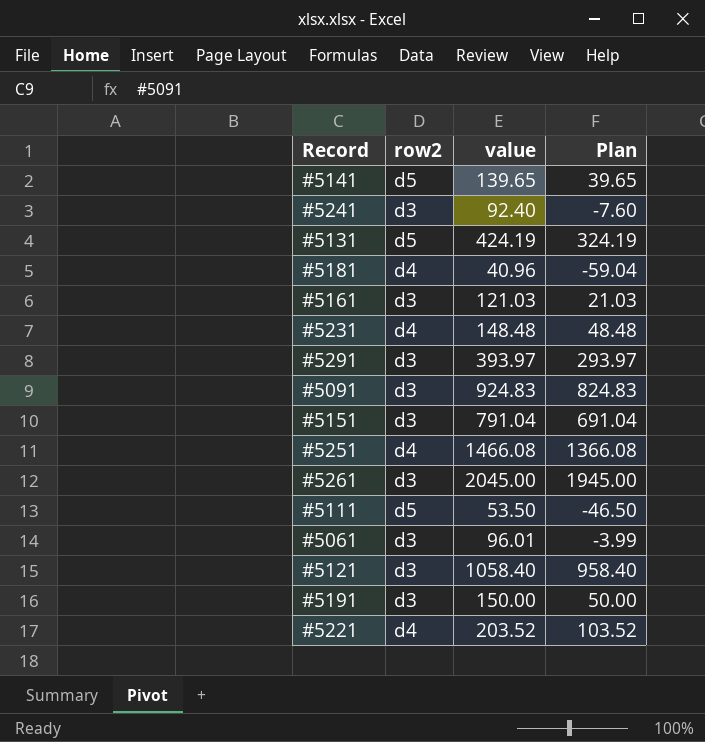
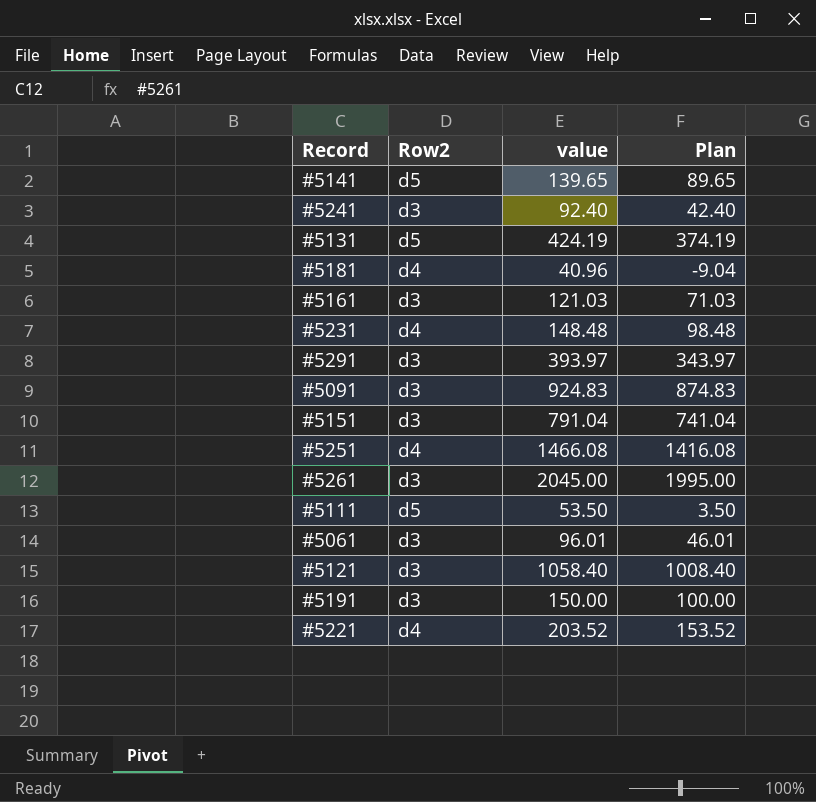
column name: row2 -> Row2
column Plan | formula: [value] - 100 -> [value] - 50

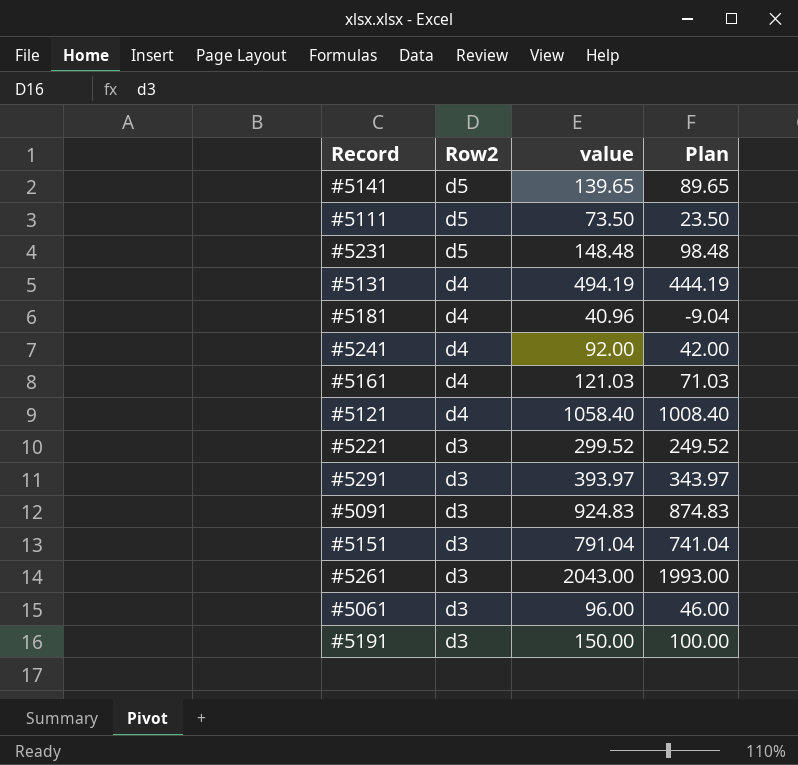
row order: none -> Row2 descending
row #5251: d4 | 1466.08 | 1416.08 -> none
#5111 | value: 53.50 -> 73.50
#5111 | Plan: 3.50 -> 23.50
#5231 | Row2: d4 -> d5
#5131 | Row2: d5 -> d4
#5131 | value: 424.19 -> 494.19
#5131 | Plan: 374.19 -> 444.19
#5241 | Row2: d3 -> d4
#5241 | value: 92.40 -> 92.00
#5241 | Plan: 42.40 -> 42.00
#5161 | Row2: d3 -> d4
#5121 | Row2: d3 -> d4
#5221 | Row2: d4 -> d3
#5221 | value: 203.52 -> 299.52
#5221 | Plan: 153.52 -> 249.52
#5261 | value: 2045.00 -> 2043.00
#5261 | Plan: 1995.00 -> 1993.00
#5061 | value: 96.01 -> 96.00
#5061 | Plan: 46.01 -> 46.00

